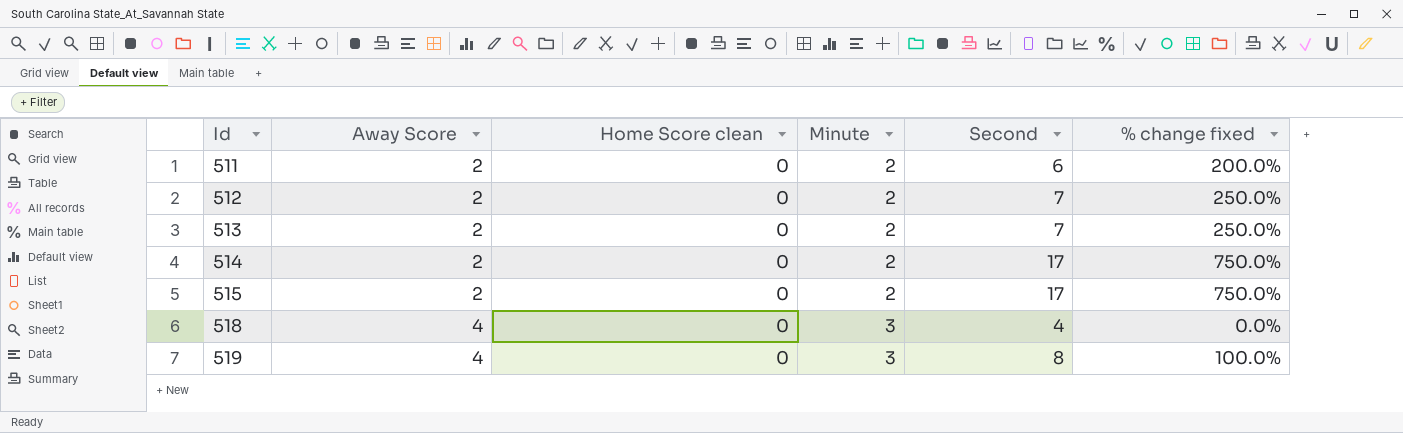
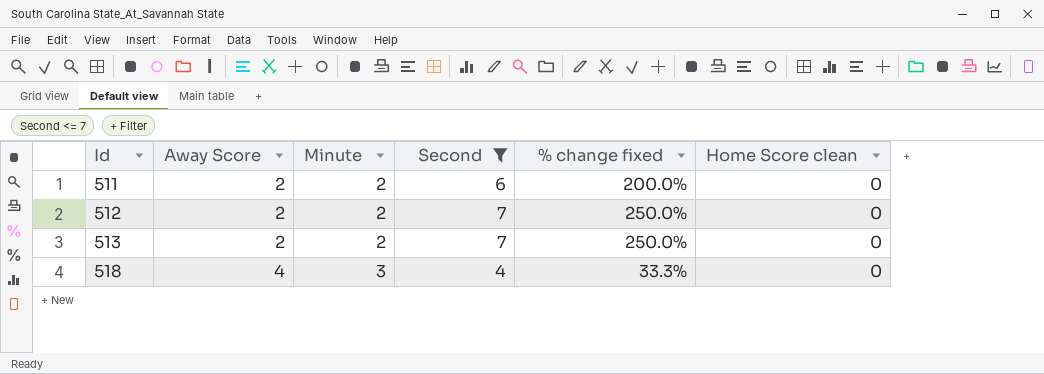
filter: none -> Second <= 7
column % change fixed | formula: ([Second] - [Away Score]) / [Away Score] -> ([Second] - [Minute]) / [Minute]
column Home Score clean | position: 3 -> 6

